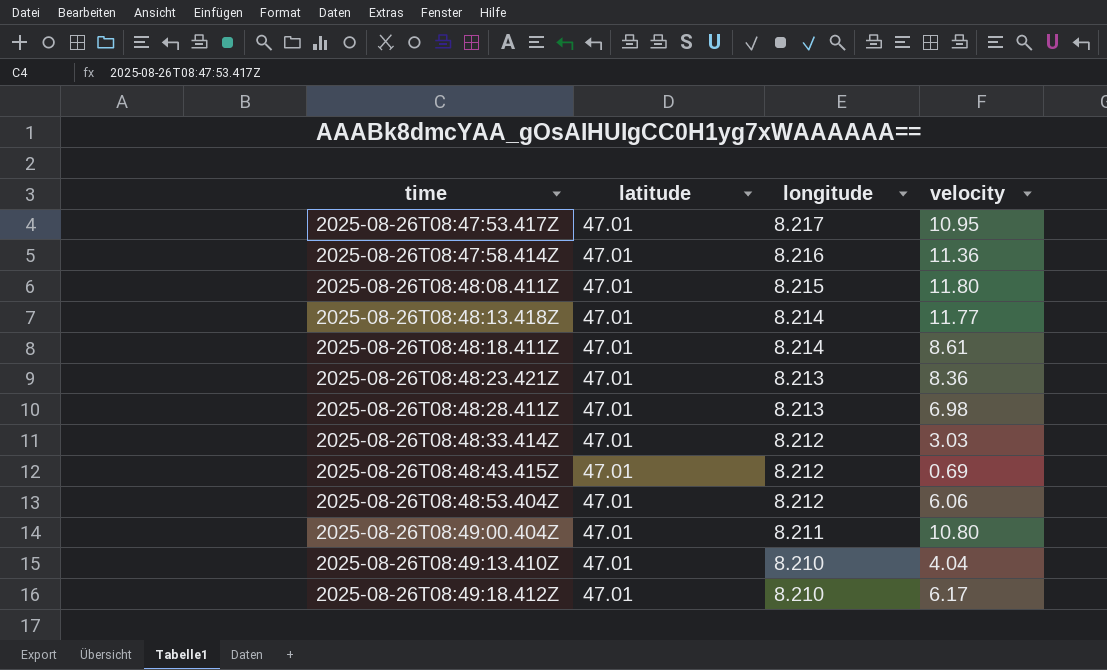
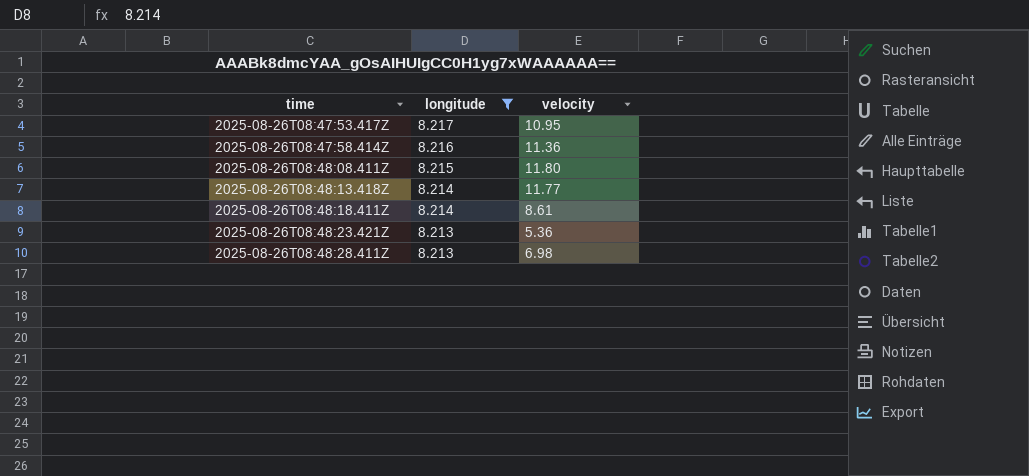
filter: none -> longitude >= 8.213
column latitude | position: 2 -> none
2025-08-26T08:48:23.421Z | velocity: 8.36 -> 5.36

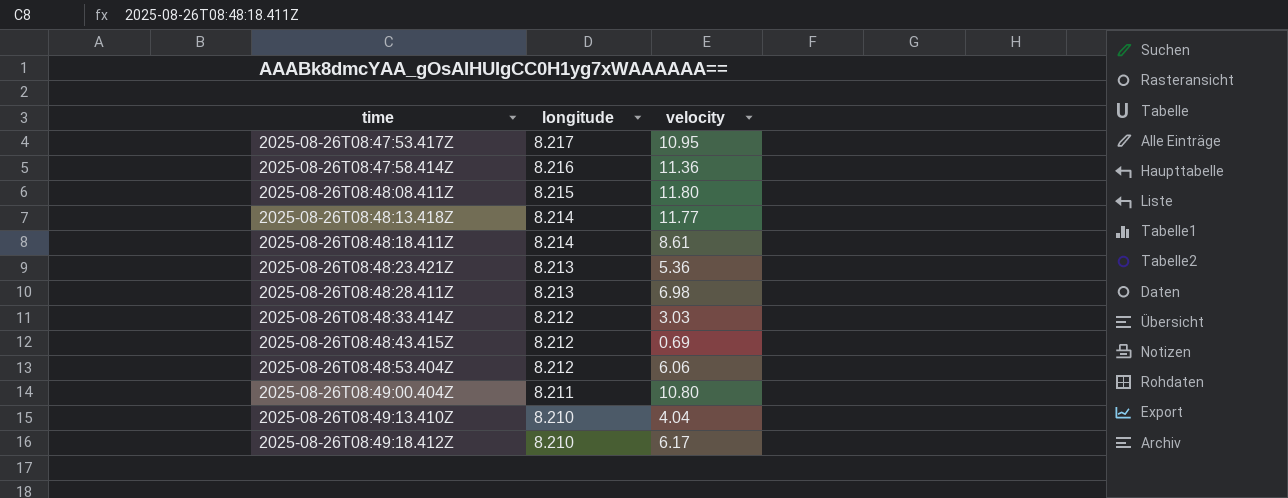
filter: longitude >= 8.213 -> none

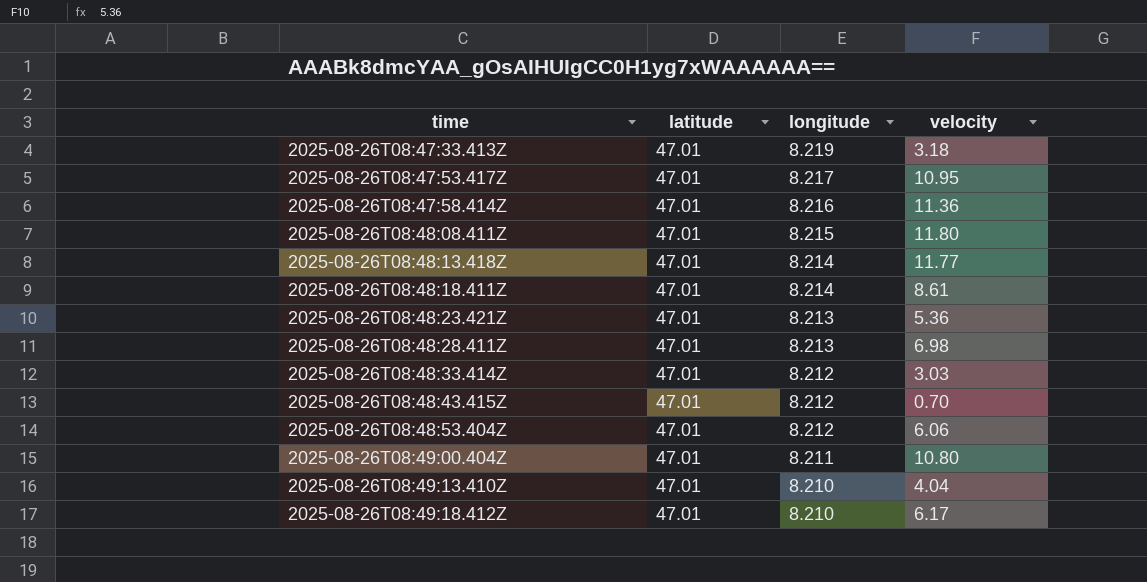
column latitude | position: none -> 2
row 2025-08-26T08:47:33.413Z: none -> 47.01 | 8.219 | 3.18
2025-08-26T08:48:43.415Z | velocity: 0.69 -> 0.70

